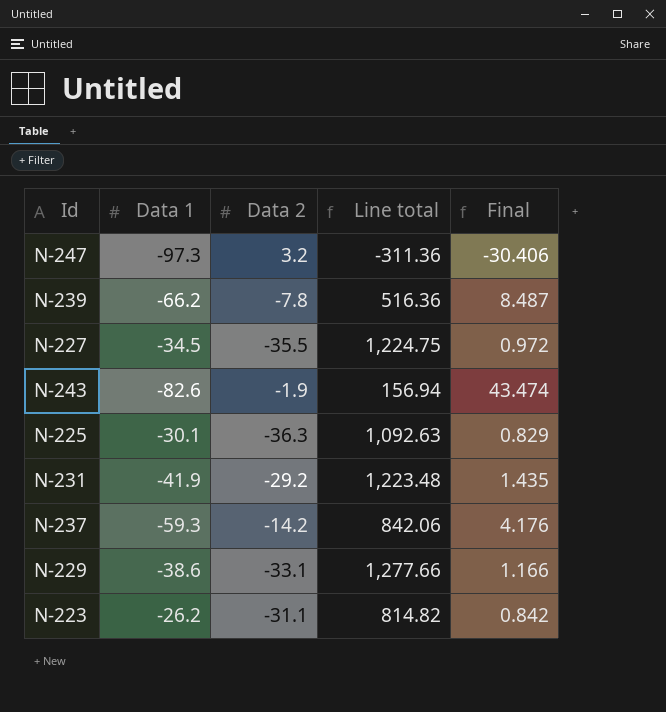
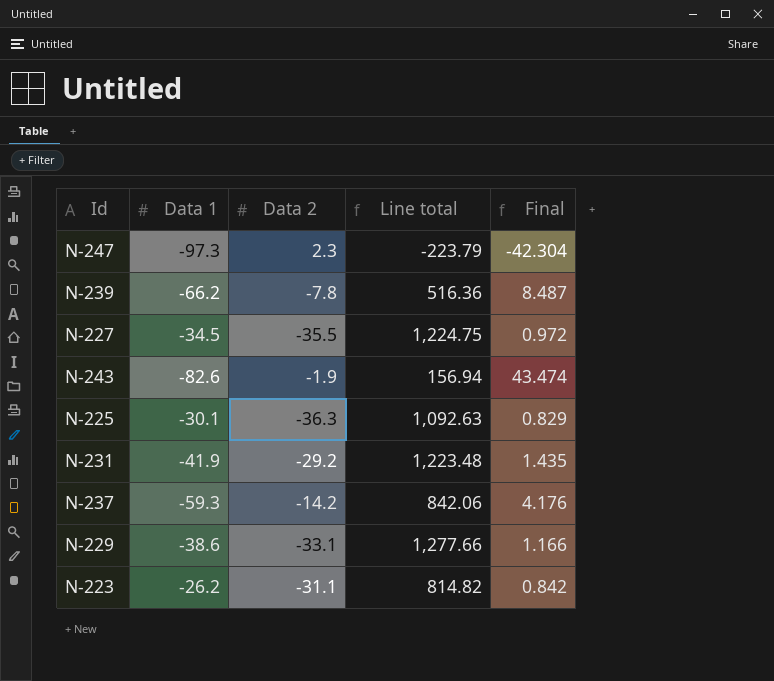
N-247 | Data 2: 3.2 -> 2.3
N-247 | Line total: -311.36 -> -223.79
N-247 | Final: -30.406 -> -42.304

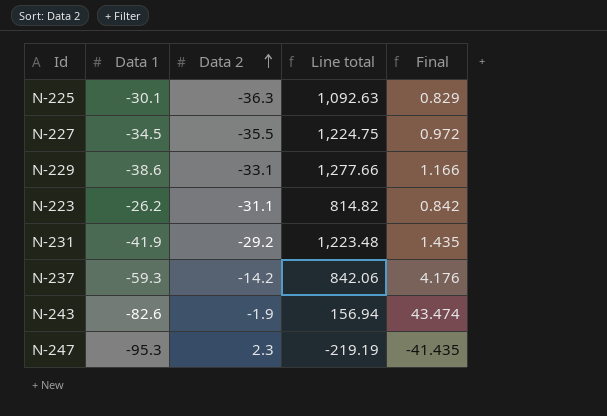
row order: none -> Data 2 ascending
row N-239: -66.2 | -7.8 | 516.36 | 8.487 -> none
N-247 | Data 1: -97.3 -> -95.3
N-247 | Line total: -223.79 -> -219.19
N-247 | Final: -42.304 -> -41.435

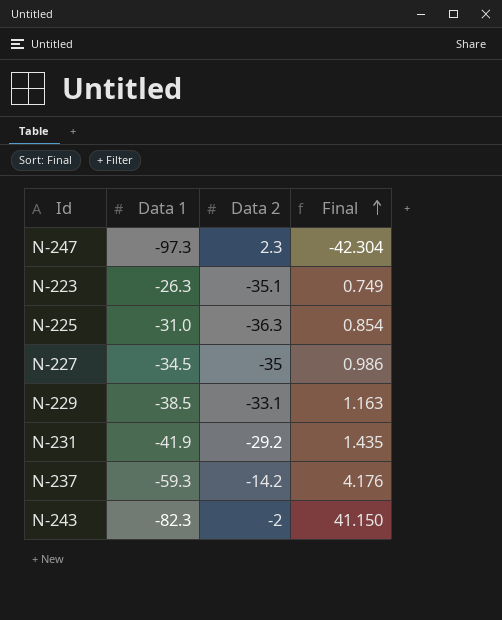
row order: Data 2 ascending -> Final ascending
column Line total | formula: [Data 1] * [Data 2] -> none
N-247 | Data 1: -95.3 -> -97.3
N-247 | Final: -41.435 -> -42.304
N-223 | Data 1: -26.2 -> -26.3
N-223 | Data 2: -31.1 -> -35.1
N-223 | Final: 0.842 -> 0.749
N-225 | Data 1: -30.1 -> -31.0
N-225 | Final: 0.829 -> 0.854
N-227 | Data 2: -35.5 -> -35
N-227 | Final: 0.972 -> 0.986
N-229 | Data 1: -38.6 -> -38.5
N-229 | Final: 1.166 -> 1.163
N-243 | Data 1: -82.6 -> -82.3
N-243 | Data 2: -1.9 -> -2
N-243 | Final: 43.474 -> 41.150

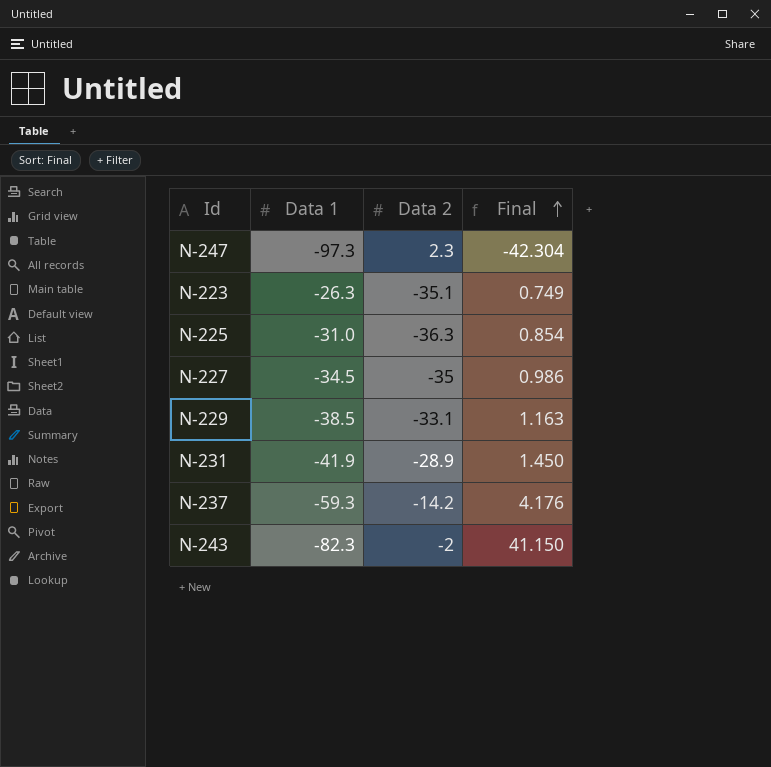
N-231 | Data 2: -29.2 -> -28.9
N-231 | Final: 1.435 -> 1.450

